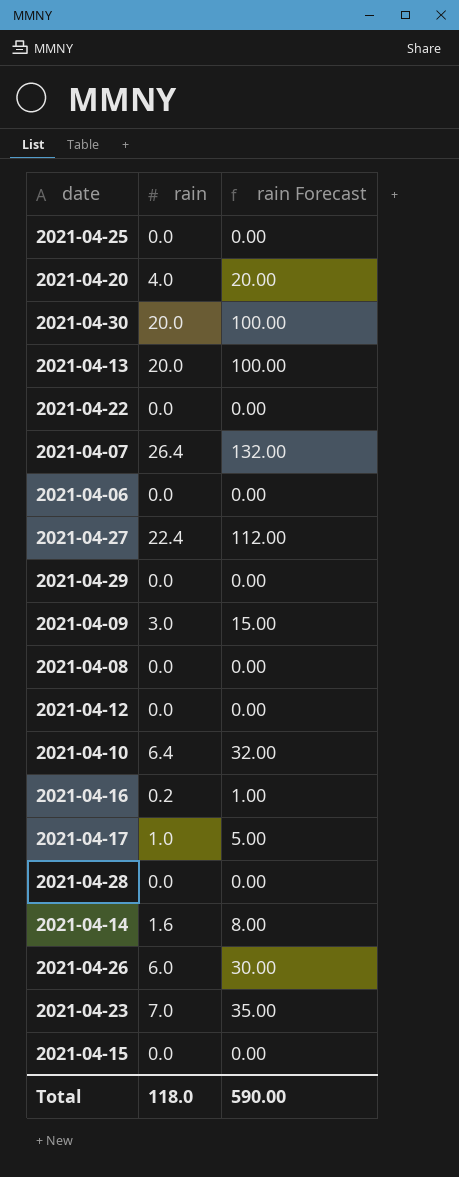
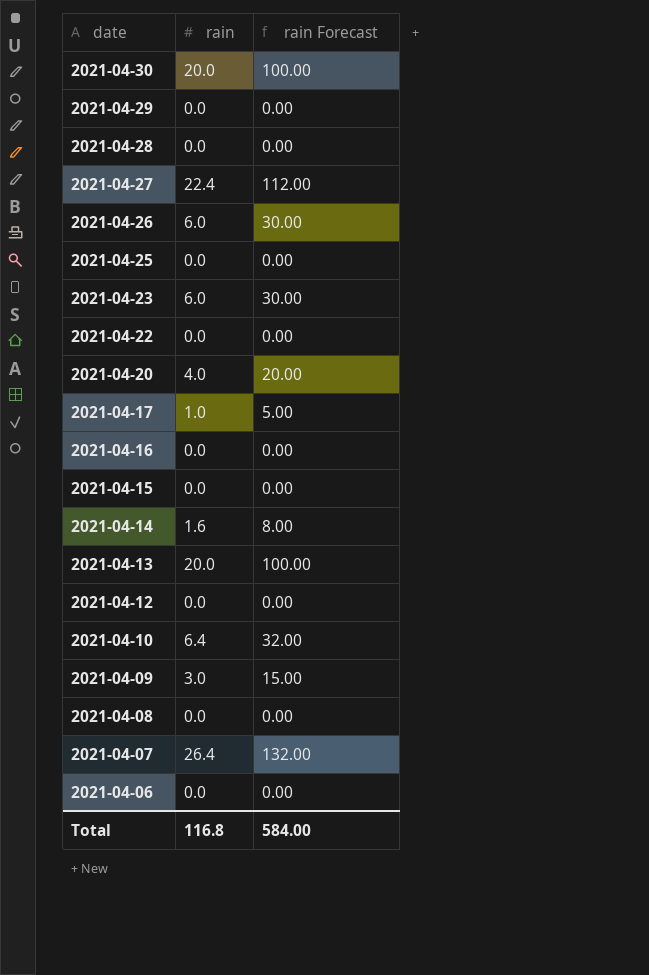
row order: none -> date descending
2021-04-23 | rain: 7.0 -> 6.0
2021-04-23 | rain Forecast: 35.00 -> 30.00
2021-04-16 | rain: 0.2 -> 0.0
2021-04-16 | rain Forecast: 1.00 -> 0.00
Total | rain: 118.0 -> 116.8
Total | rain Forecast: 590.00 -> 584.00

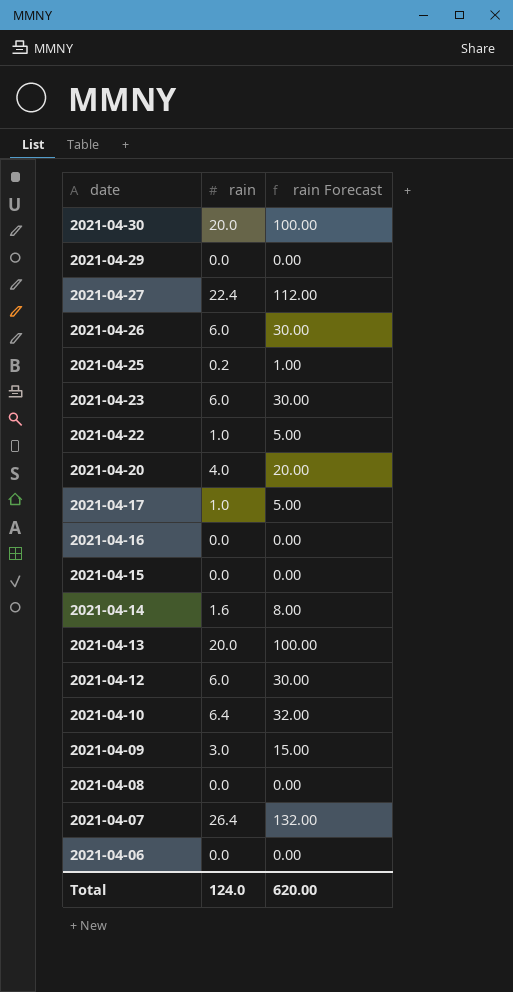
row 2021-04-28: 0.0 | 0.00 -> none
2021-04-25 | rain: 0.0 -> 0.2
2021-04-25 | rain Forecast: 0.00 -> 1.00
2021-04-22 | rain: 0.0 -> 1.0
2021-04-22 | rain Forecast: 0.00 -> 5.00
2021-04-12 | rain: 0.0 -> 6.0
2021-04-12 | rain Forecast: 0.00 -> 30.00
Total | rain: 116.8 -> 124.0
Total | rain Forecast: 584.00 -> 620.00

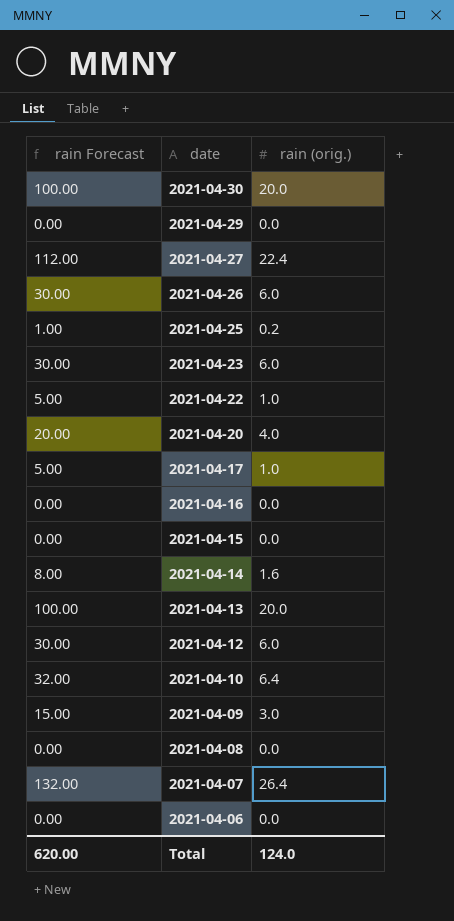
column rain Forecast | position: 3 -> 1
column name: rain -> rain (orig.)

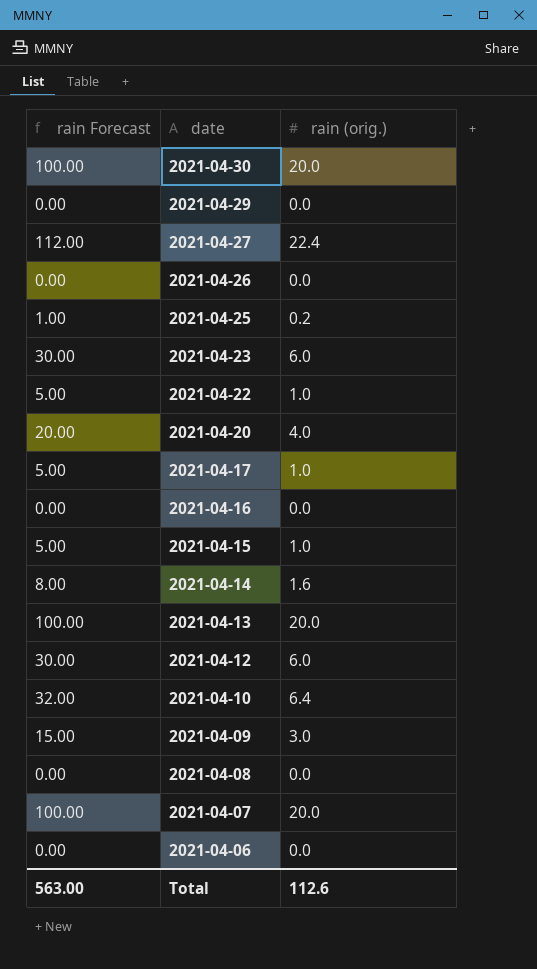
2021-04-26 | rain Forecast: 30.00 -> 0.00
2021-04-26 | rain (orig.): 6.0 -> 0.0
2021-04-15 | rain Forecast: 0.00 -> 5.00
2021-04-15 | rain (orig.): 0.0 -> 1.0
2021-04-07 | rain Forecast: 132.00 -> 100.00
2021-04-07 | rain (orig.): 26.4 -> 20.0
Total | rain Forecast: 620.00 -> 563.00
Total | rain (orig.): 124.0 -> 112.6

